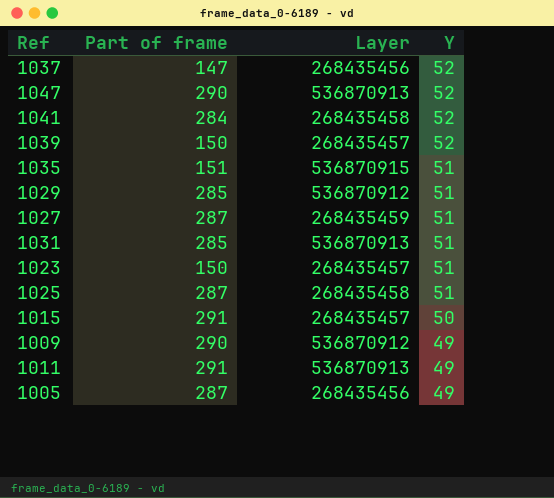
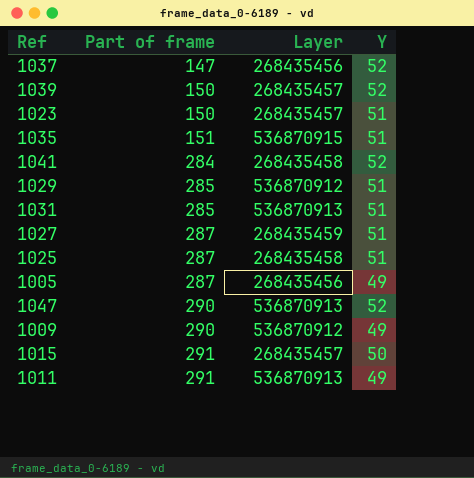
row order: Y descending -> Part of frame ascending

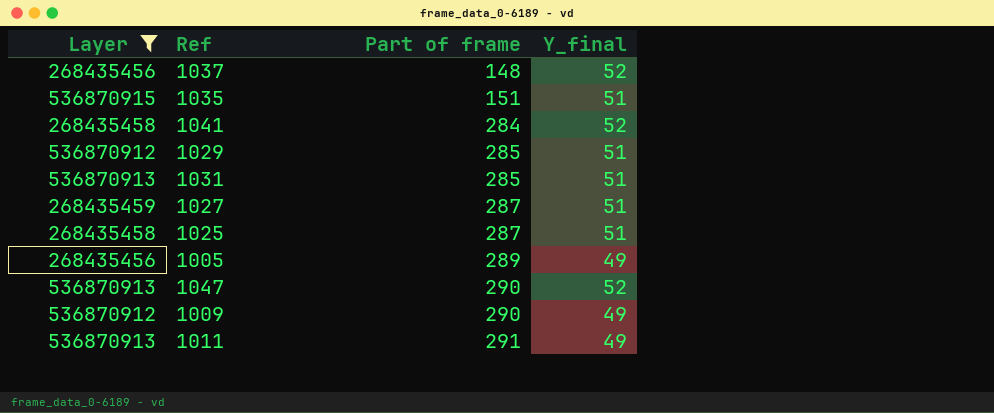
filter: none -> Layer != 268435457
column Layer | position: 3 -> 1
column name: Y -> Y_final
1037 | Part of frame: 147 -> 148
1005 | Part of frame: 287 -> 289

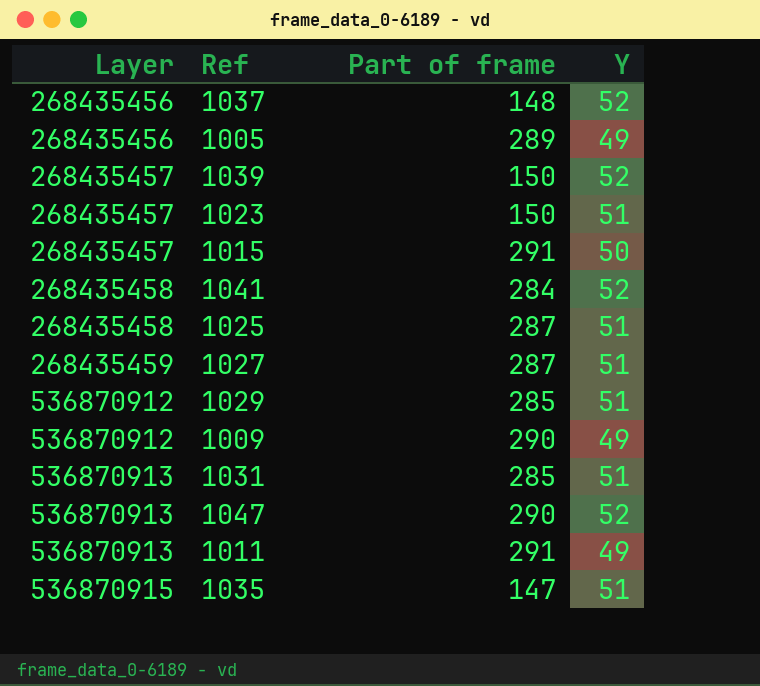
filter: Layer != 268435457 -> none
row order: Part of frame ascending -> Layer ascending
column name: Y_final -> Y
1035 | Part of frame: 151 -> 147

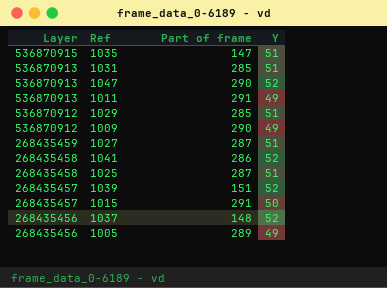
row order: Layer ascending -> Layer descending
row 1023: 268435457 | 150 | 51 -> none
1041 | Part of frame: 284 -> 286
1039 | Part of frame: 150 -> 151

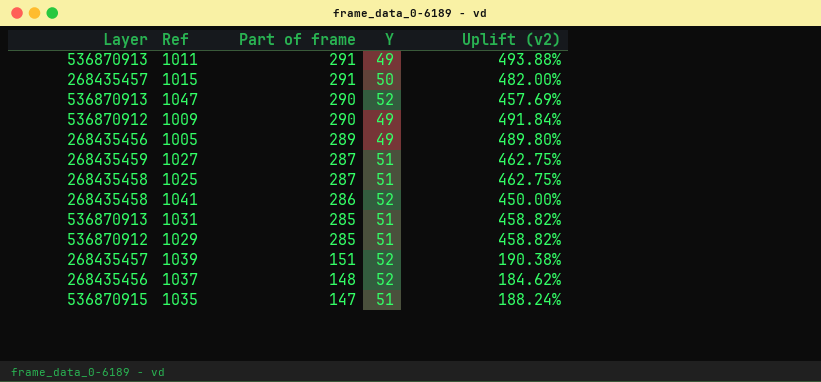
row order: Layer descending -> Part of frame descending
column Uplift (v2) | formula: none -> ([Part of frame] - [Y]) / [Y]

